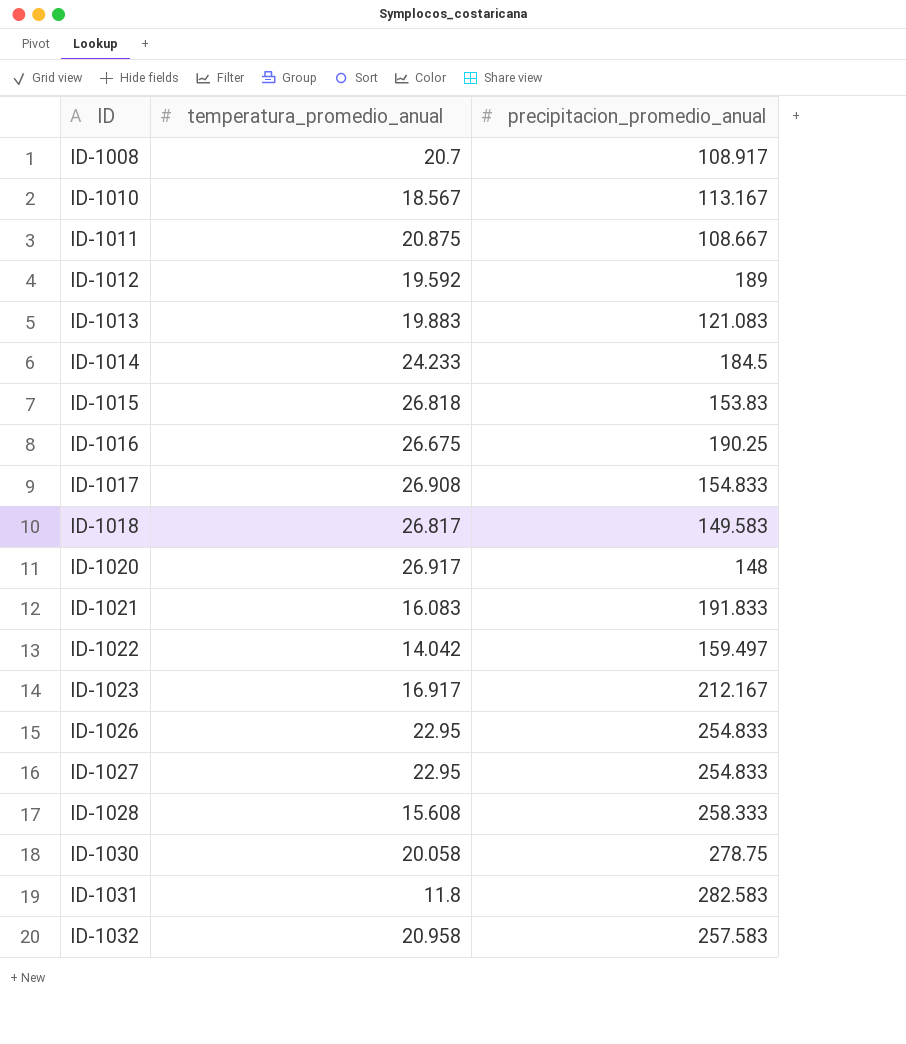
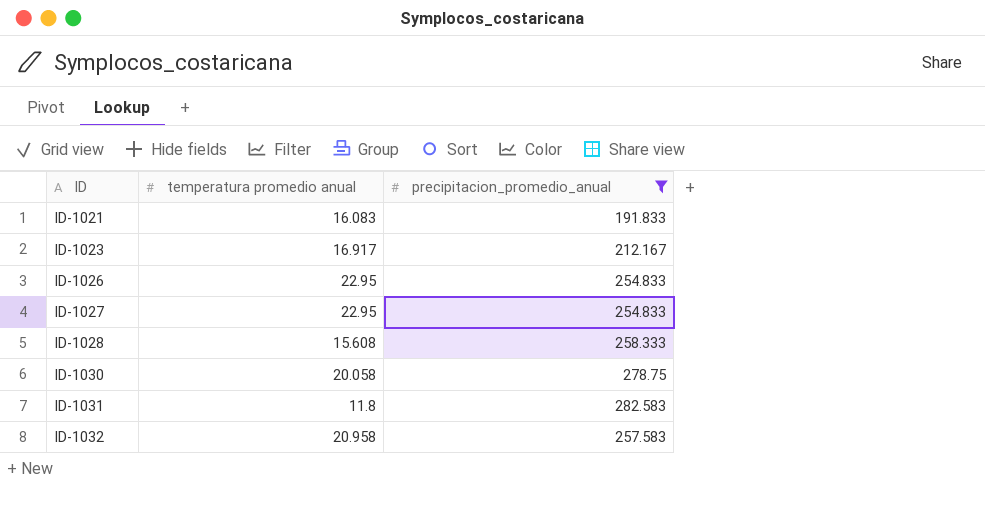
filter: none -> precipitacion_promedio_anual >= 191.833
column name: temperatura_promedio_anual -> temperatura promedio anual

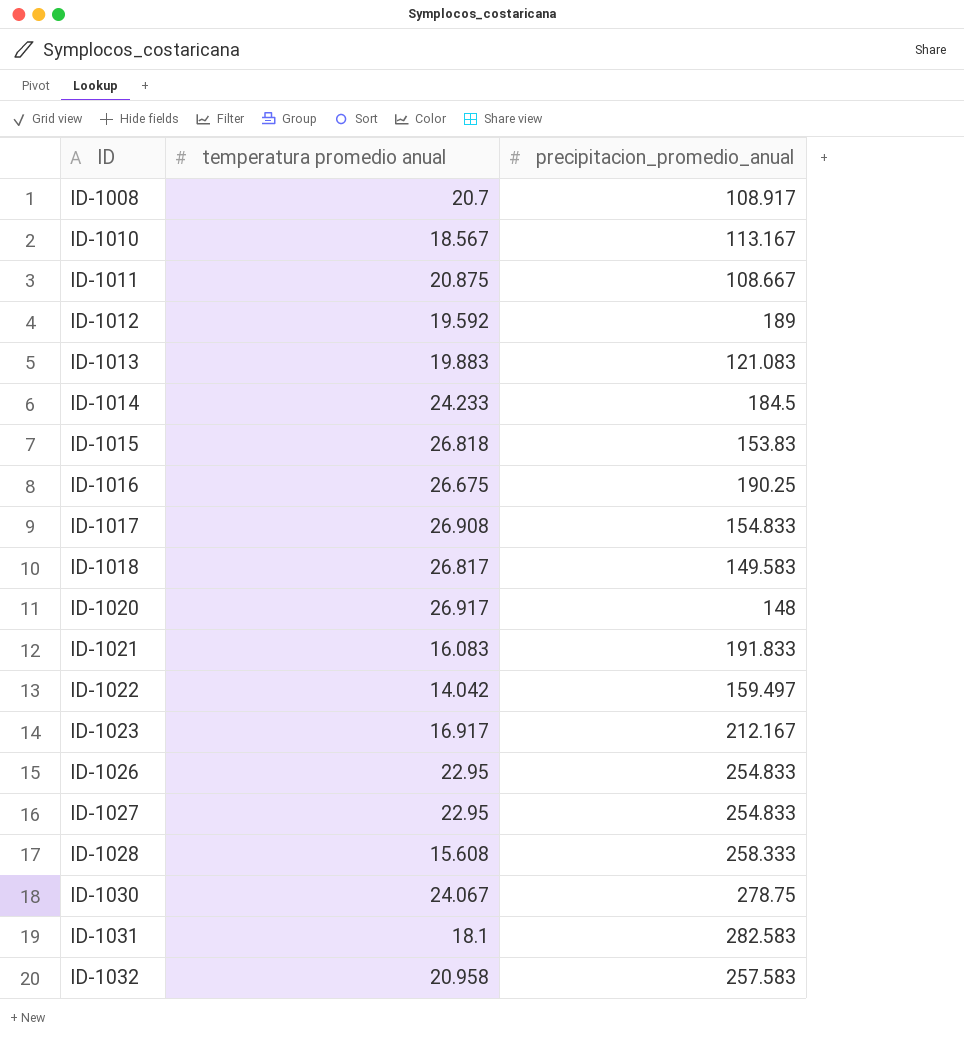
filter: precipitacion_promedio_anual >= 191.833 -> none
ID-1030 | temperatura promedio anual: 20.058 -> 24.067
ID-1031 | temperatura promedio anual: 11.8 -> 18.1

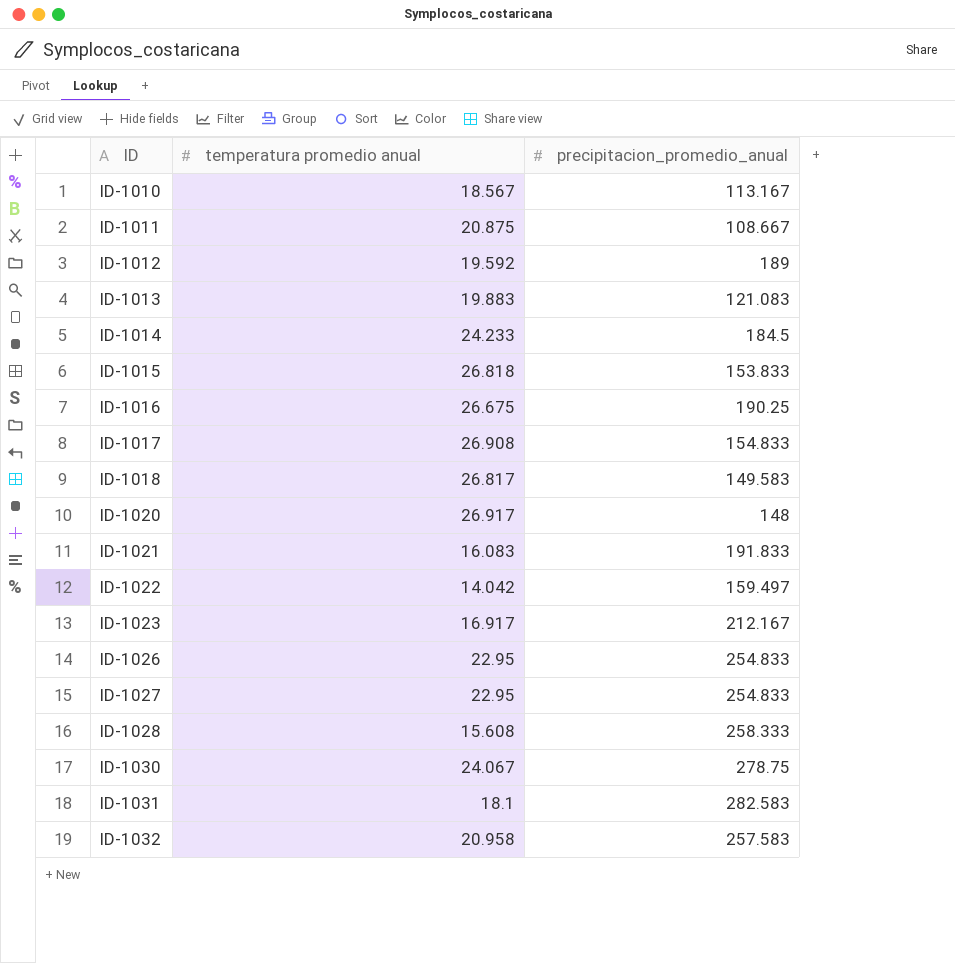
row ID-1008: 20.7 | 108.917 -> none
ID-1015 | precipitacion_promedio_anual: 153.83 -> 153.833

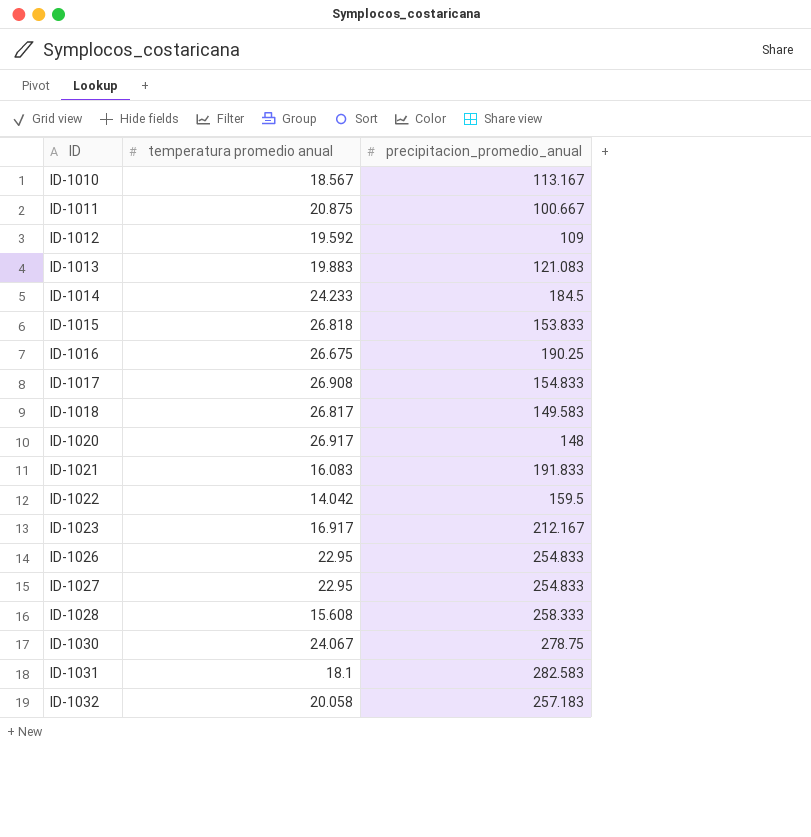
ID-1011 | precipitacion_promedio_anual: 108.667 -> 100.667
ID-1012 | precipitacion_promedio_anual: 189 -> 109
ID-1022 | precipitacion_promedio_anual: 159.497 -> 159.5
ID-1032 | temperatura promedio anual: 20.958 -> 20.058
ID-1032 | precipitacion_promedio_anual: 257.583 -> 257.183

